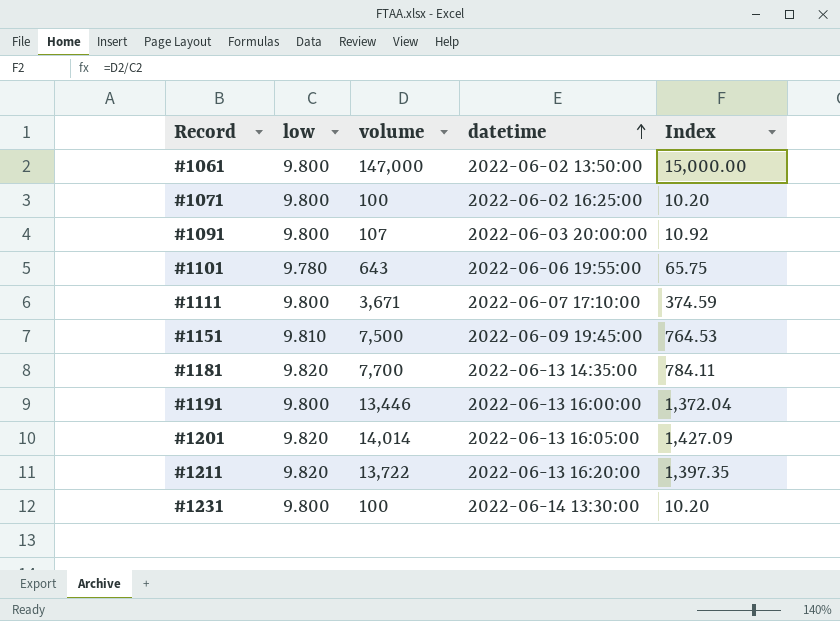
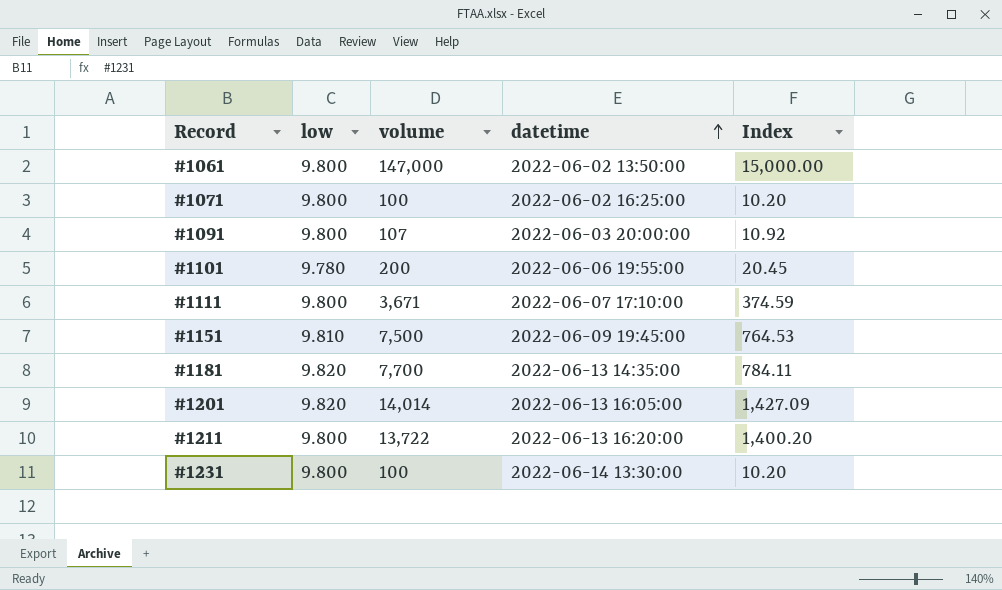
row #1191: 9.800 | 13,446 | 2022-06-13 16:00:00 | 1,372.04 -> none
#1101 | volume: 643 -> 200
#1101 | Index: 65.75 -> 20.45
#1211 | low: 9.820 -> 9.800
#1211 | Index: 1,397.35 -> 1,400.20

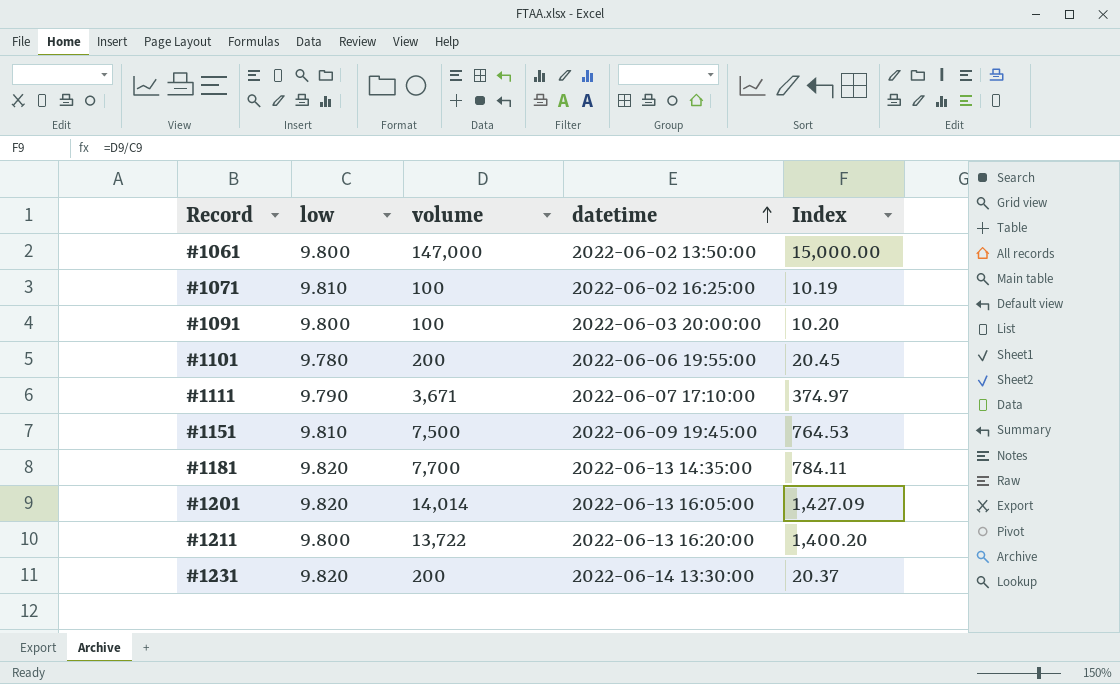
#1071 | low: 9.800 -> 9.810
#1071 | Index: 10.20 -> 10.19
#1091 | volume: 107 -> 100
#1091 | Index: 10.92 -> 10.20
#1111 | low: 9.800 -> 9.790
#1111 | Index: 374.59 -> 374.97
#1231 | low: 9.800 -> 9.820
#1231 | volume: 100 -> 200
#1231 | Index: 10.20 -> 20.37

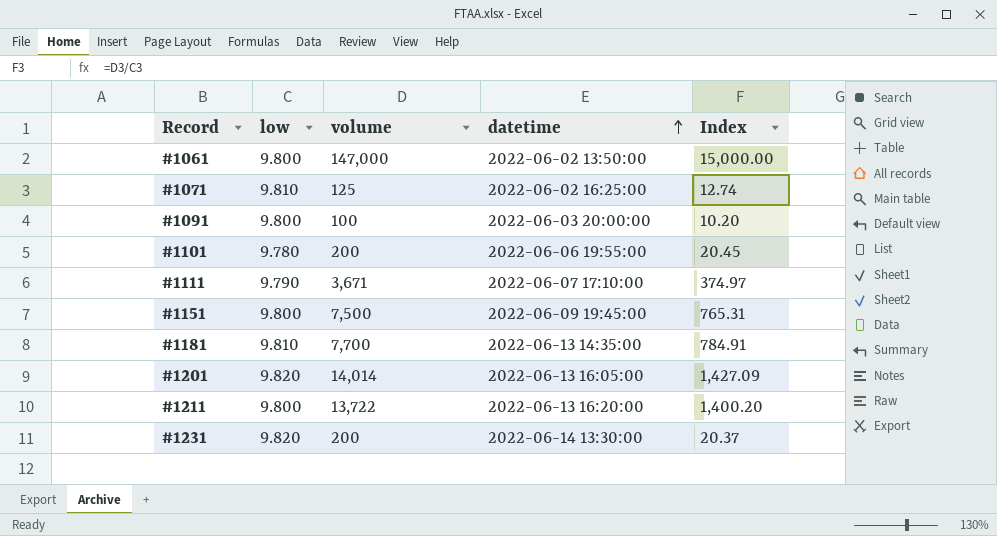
#1071 | volume: 100 -> 125
#1071 | Index: 10.19 -> 12.74
#1151 | low: 9.810 -> 9.800
#1151 | Index: 764.53 -> 765.31
#1181 | low: 9.820 -> 9.810
#1181 | Index: 784.11 -> 784.91

